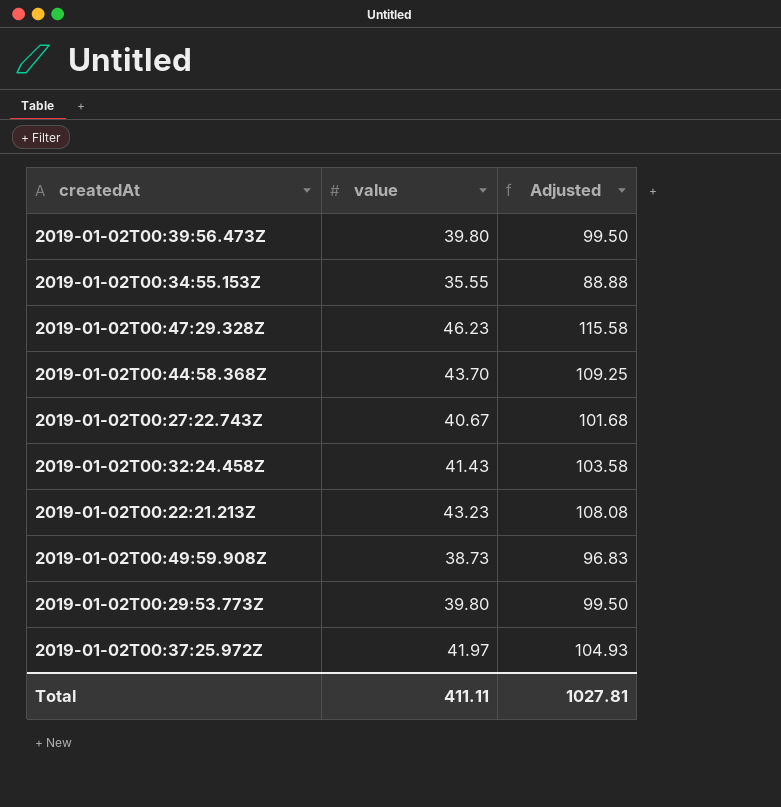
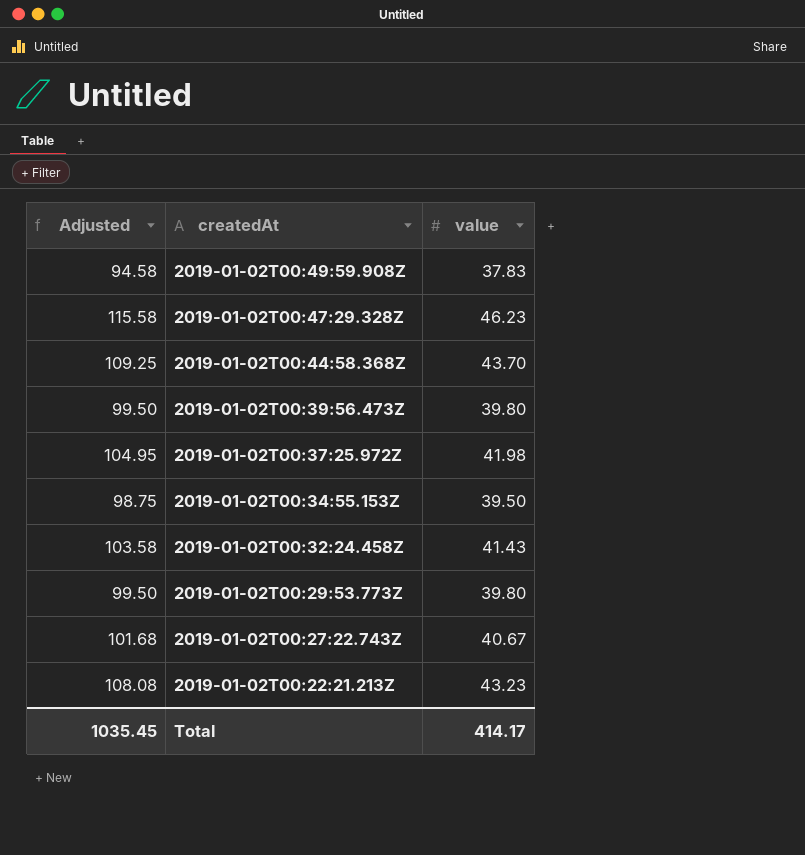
row order: none -> createdAt descending
column Adjusted | position: 3 -> 1
2019-01-02T00:49:59.908Z | Adjusted: 96.83 -> 94.58
2019-01-02T00:49:59.908Z | value: 38.73 -> 37.83
2019-01-02T00:37:25.972Z | Adjusted: 104.93 -> 104.95
2019-01-02T00:37:25.972Z | value: 41.97 -> 41.98
2019-01-02T00:34:55.153Z | Adjusted: 88.88 -> 98.75
2019-01-02T00:34:55.153Z | value: 35.55 -> 39.50
Total | Adjusted: 1027.81 -> 1035.45
Total | value: 411.11 -> 414.17

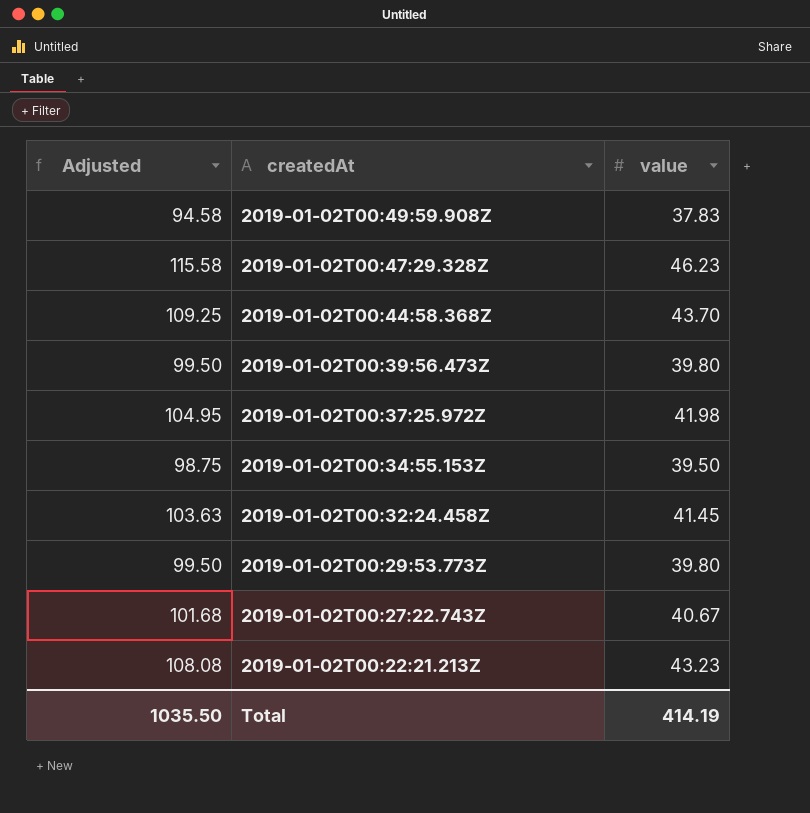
2019-01-02T00:32:24.458Z | Adjusted: 103.58 -> 103.63
2019-01-02T00:32:24.458Z | value: 41.43 -> 41.45
Total | Adjusted: 1035.45 -> 1035.50
Total | value: 414.17 -> 414.19

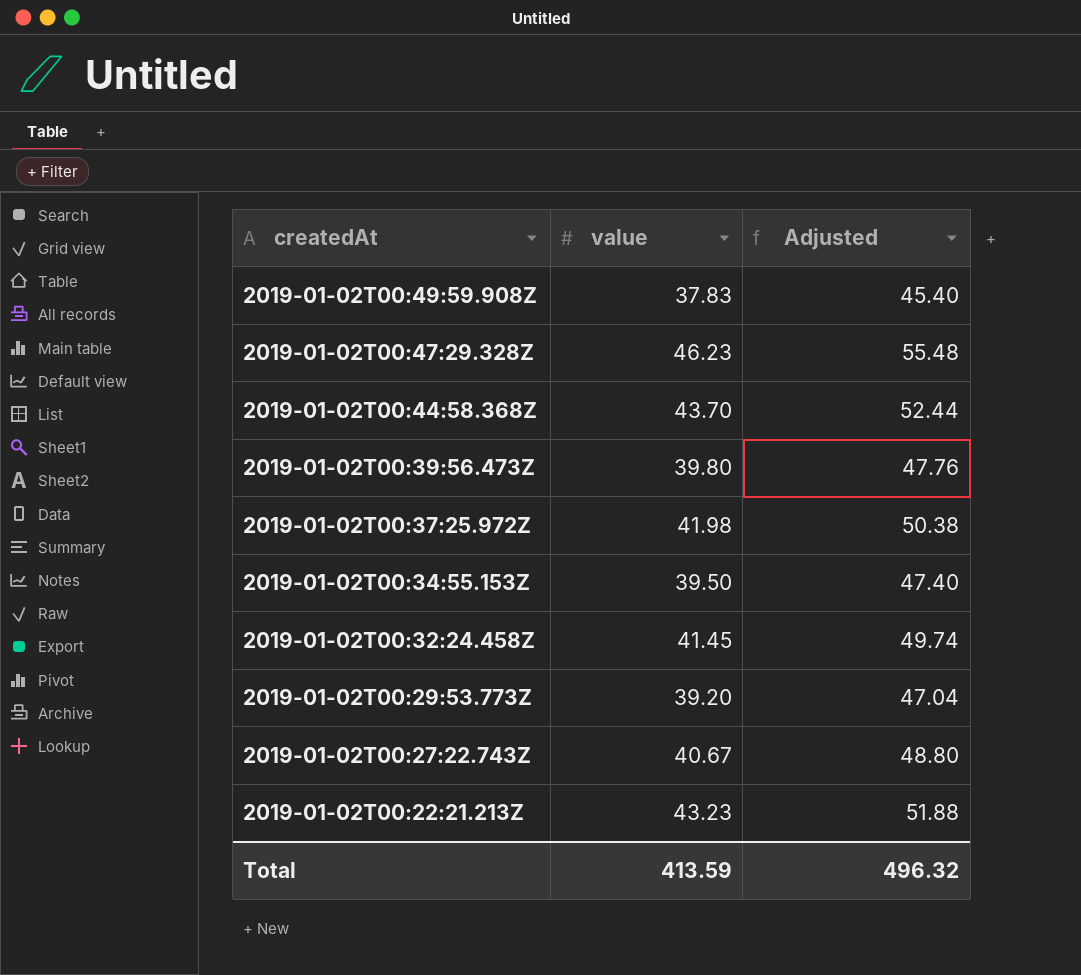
column Adjusted | formula: [value] * 2.5 -> [value] * 1.2
column Adjusted | position: 1 -> 3
2019-01-02T00:29:53.773Z | value: 39.80 -> 39.20
Total | value: 414.19 -> 413.59
Total | Adjusted: 1035.50 -> 496.32

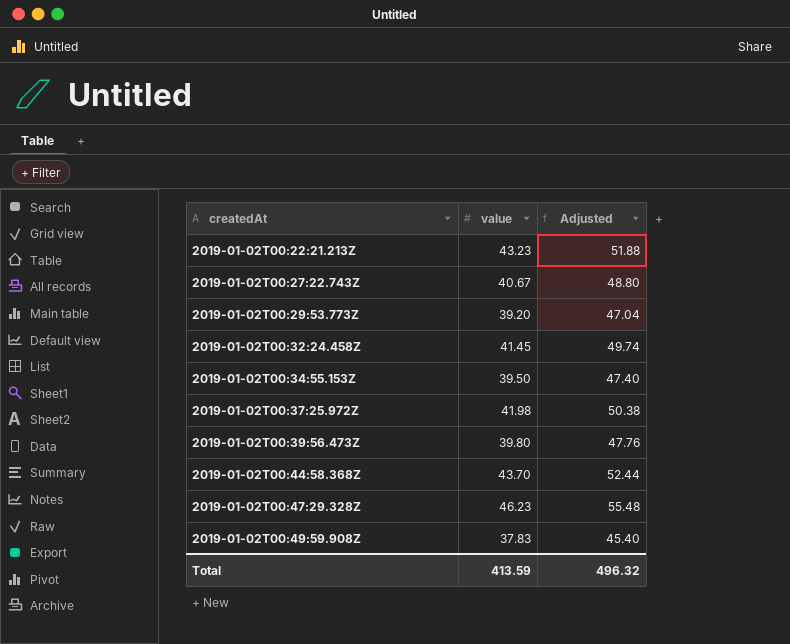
row order: createdAt descending -> createdAt ascending

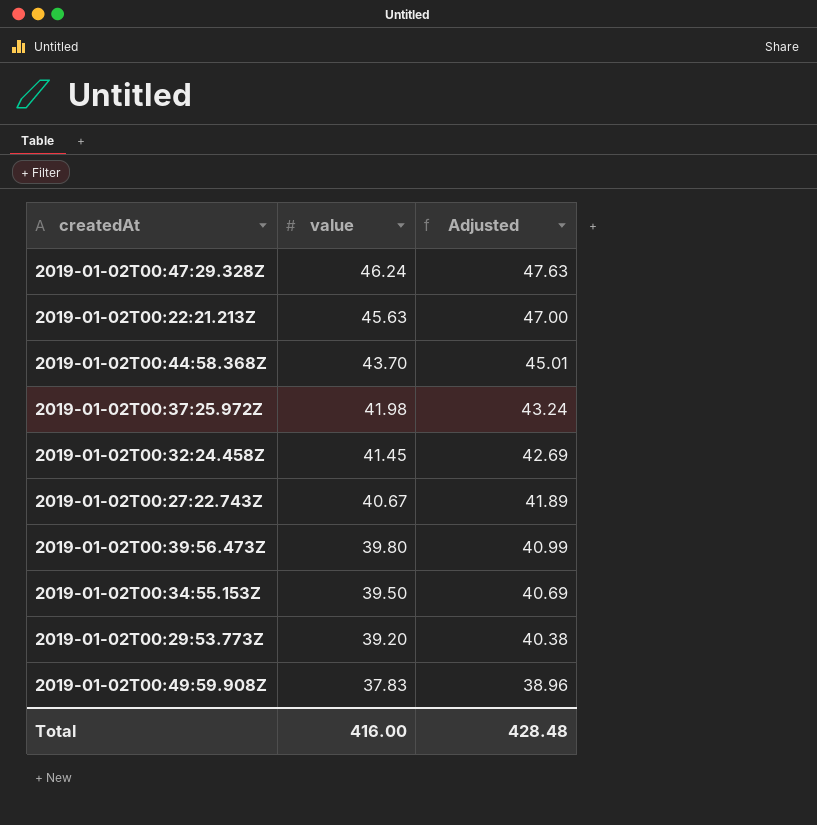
row order: createdAt ascending -> value descending
column Adjusted | formula: [value] * 1.2 -> [value] * 1.03
2019-01-02T00:47:29.328Z | value: 46.23 -> 46.24
2019-01-02T00:22:21.213Z | value: 43.23 -> 45.63
Total | value: 413.59 -> 416.00
Total | Adjusted: 496.32 -> 428.48

